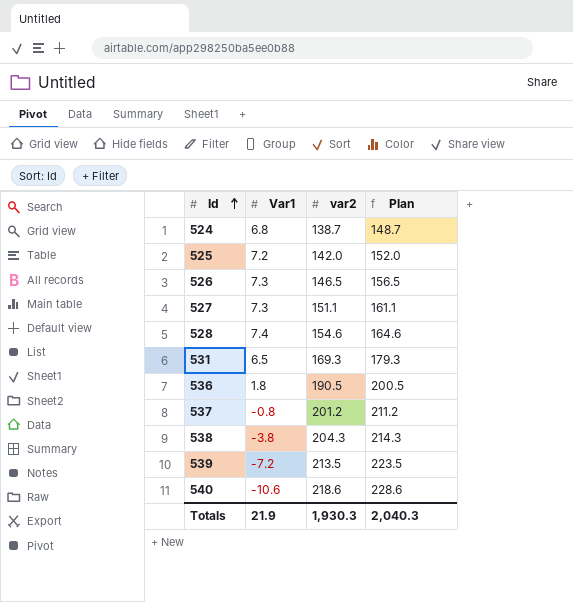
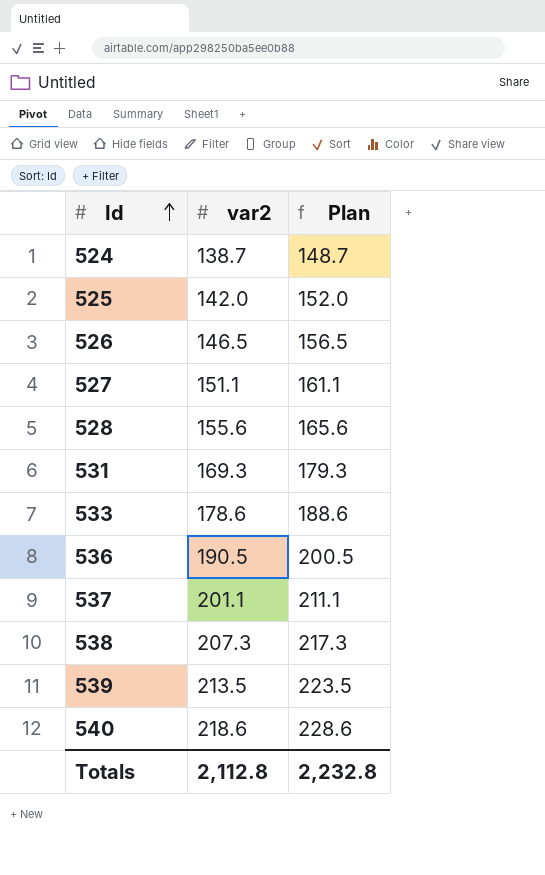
column Var1 | position: 2 -> none
528 | var2: 154.6 -> 155.6
528 | Plan: 164.6 -> 165.6
row 533: none -> 178.6 | 188.6
537 | var2: 201.2 -> 201.1
537 | Plan: 211.2 -> 211.1
538 | var2: 204.3 -> 207.3
538 | Plan: 214.3 -> 217.3
Totals | var2: 1,930.3 -> 2,112.8
Totals | Plan: 2,040.3 -> 2,232.8

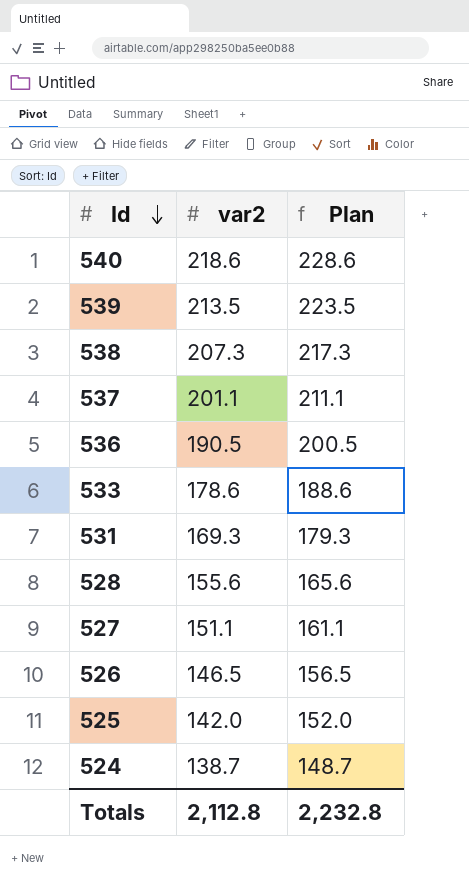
row order: Id ascending -> Id descending

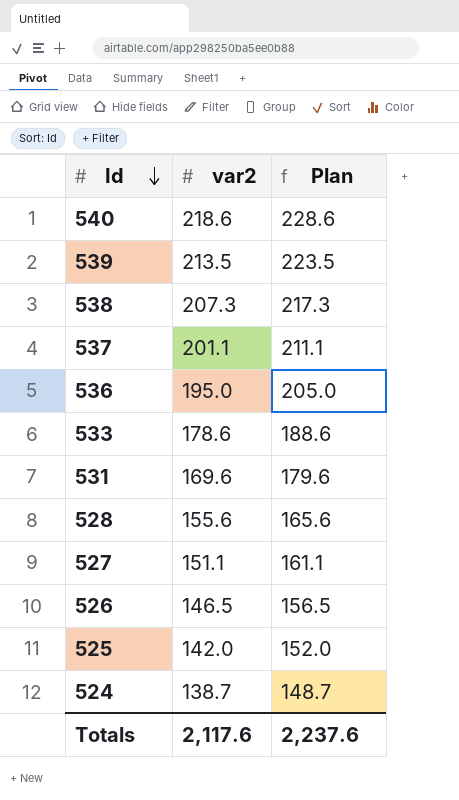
536 | var2: 190.5 -> 195.0
536 | Plan: 200.5 -> 205.0
531 | var2: 169.3 -> 169.6
531 | Plan: 179.3 -> 179.6
Totals | var2: 2,112.8 -> 2,117.6
Totals | Plan: 2,232.8 -> 2,237.6

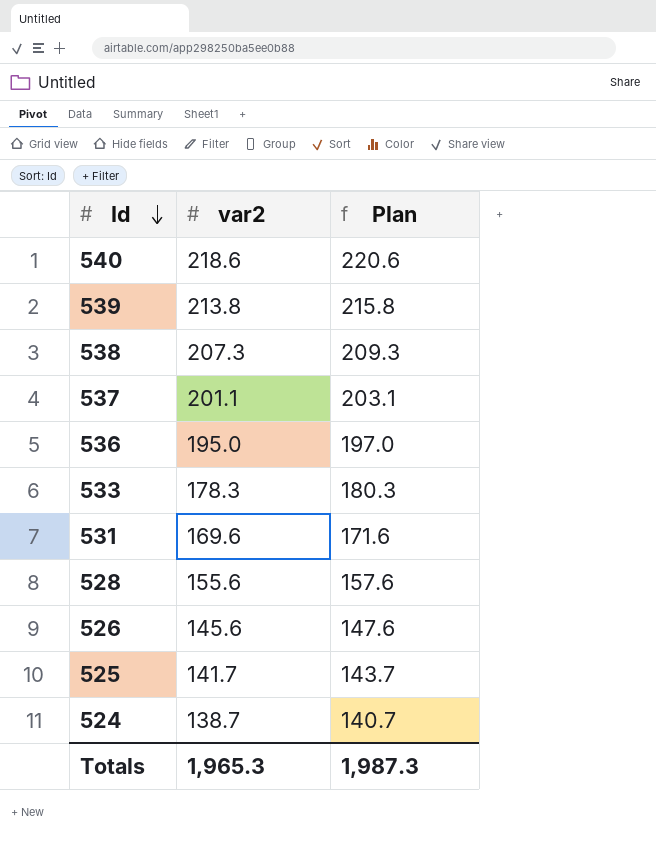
column Plan | formula: [var2] + 10 -> [var2] + 2
row 527: 151.1 | 161.1 -> none
539 | var2: 213.5 -> 213.8
533 | var2: 178.6 -> 178.3
526 | var2: 146.5 -> 145.6
525 | var2: 142.0 -> 141.7
Totals | var2: 2,117.6 -> 1,965.3
Totals | Plan: 2,237.6 -> 1,987.3

